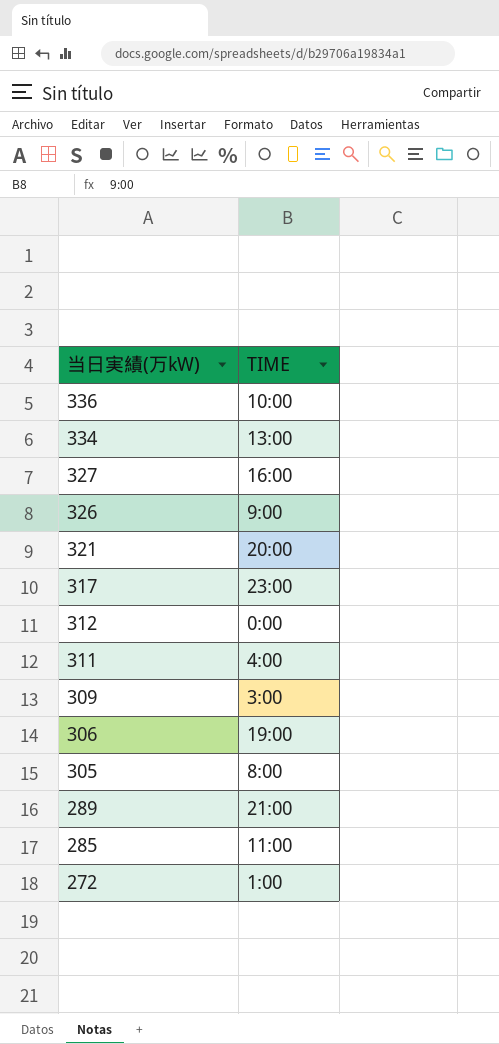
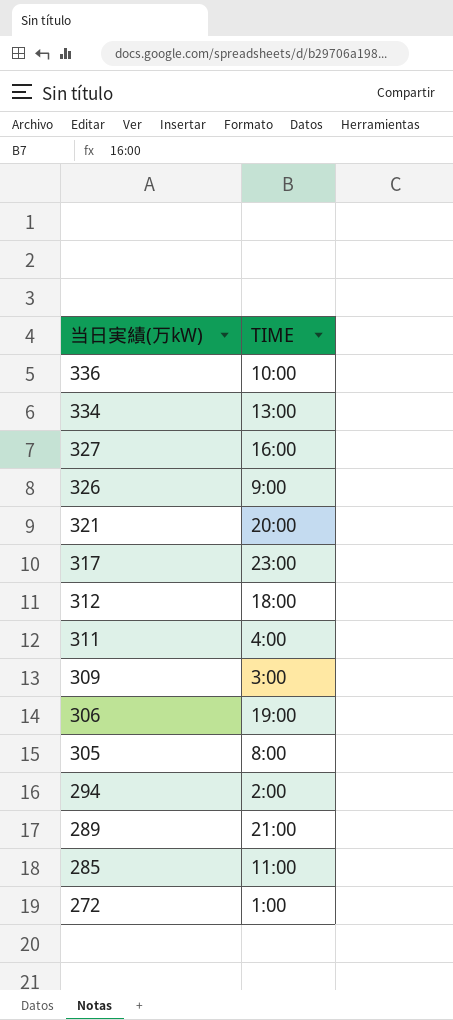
312 | TIME: 0:00 -> 18:00
row 294: none -> 2:00

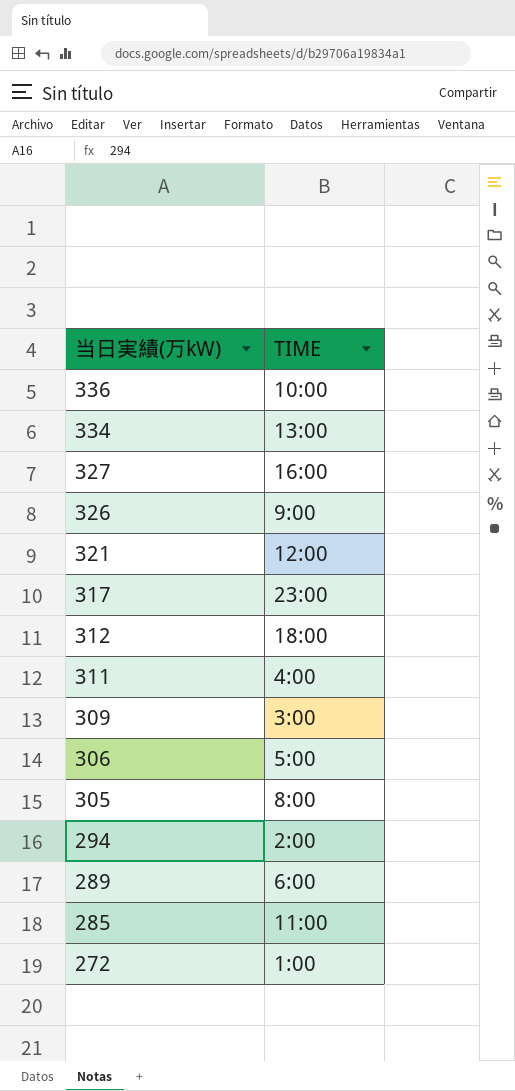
321 | TIME: 20:00 -> 12:00
306 | TIME: 19:00 -> 5:00
289 | TIME: 21:00 -> 6:00

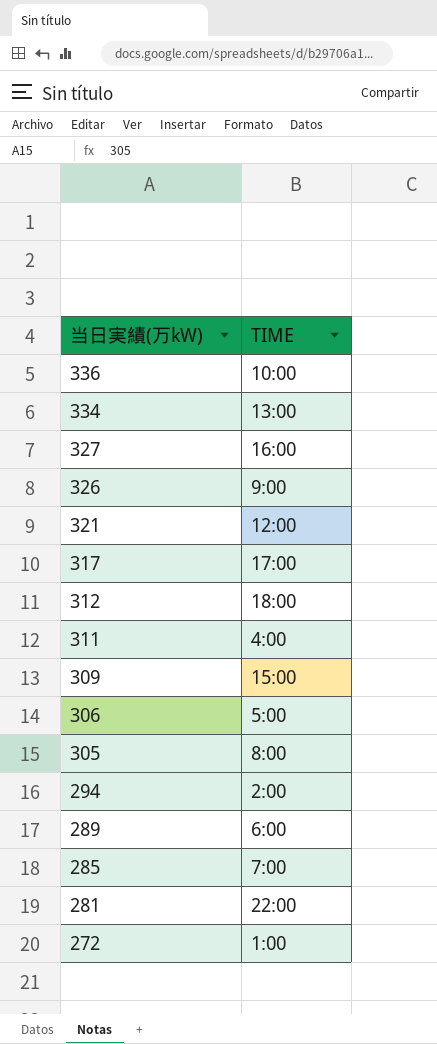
317 | TIME: 23:00 -> 17:00
309 | TIME: 3:00 -> 15:00
285 | TIME: 11:00 -> 7:00
row 281: none -> 22:00

